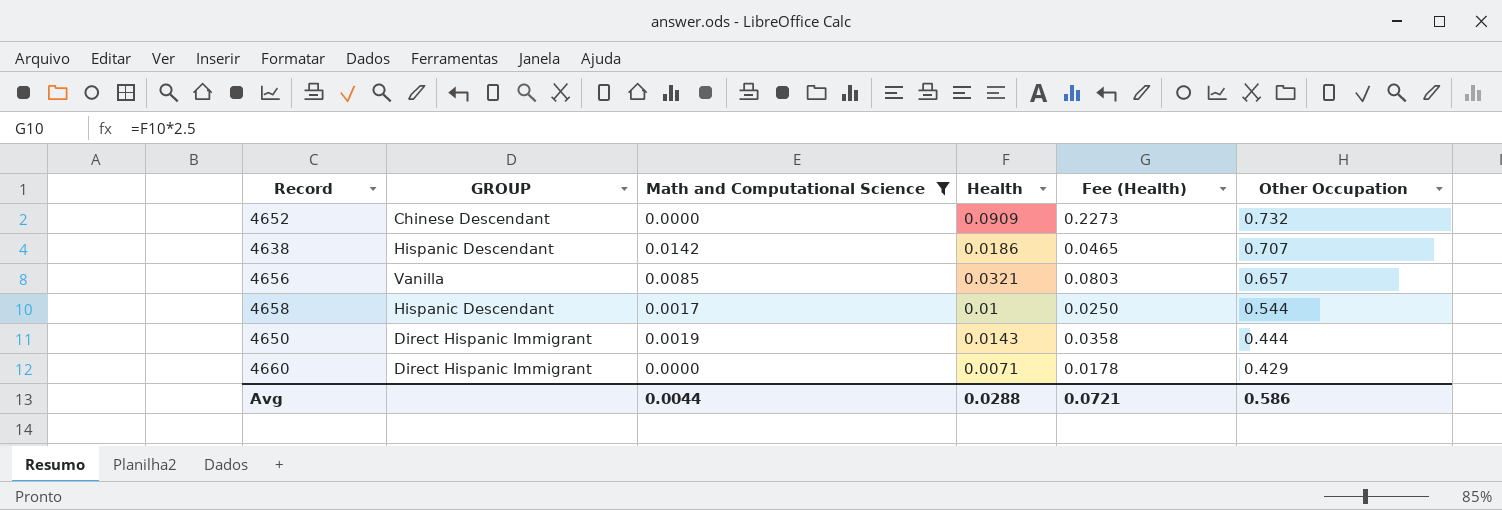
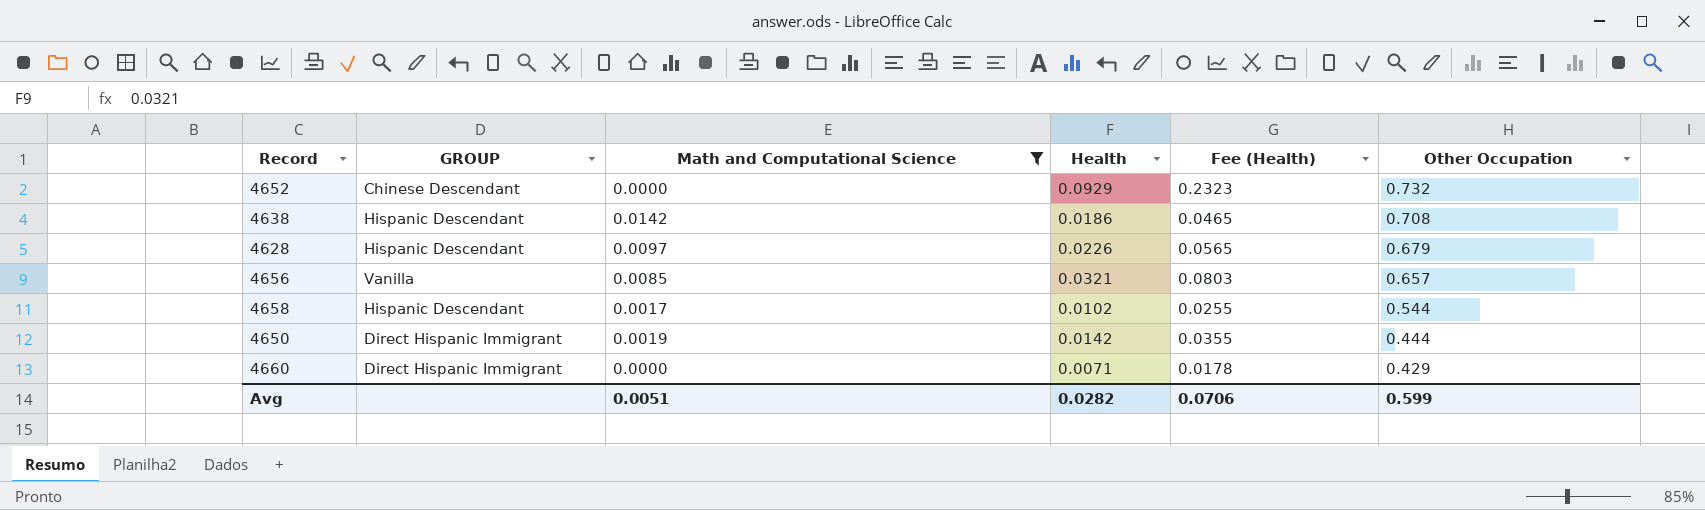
4652 | Health: 0.0909 -> 0.0929
4652 | Fee (Health): 0.2273 -> 0.2323
4638 | Other Occupation: 0.707 -> 0.708
row 4628: none -> Hispanic Descendant | 0.0097 | 0.0226 | 0.0565 | 0.679
4658 | Health: 0.01 -> 0.0102
4658 | Fee (Health): 0.0250 -> 0.0255
4650 | Health: 0.0143 -> 0.0142
4650 | Fee (Health): 0.0358 -> 0.0355
Avg | Math and Computational Science: 0.0044 -> 0.0051
Avg | Health: 0.0288 -> 0.0282
Avg | Fee (Health): 0.0721 -> 0.0706
Avg | Other Occupation: 0.586 -> 0.599

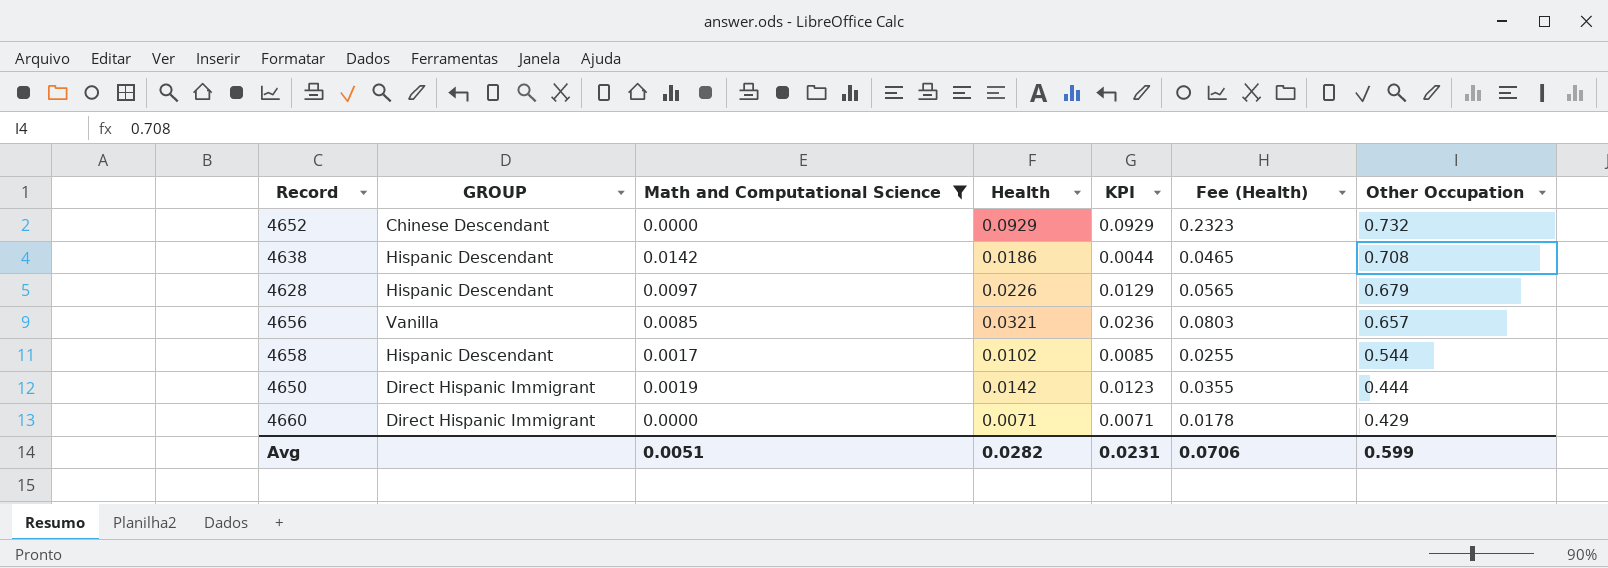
column KPI | formula: none -> [Health] - [Math and Computational Science]

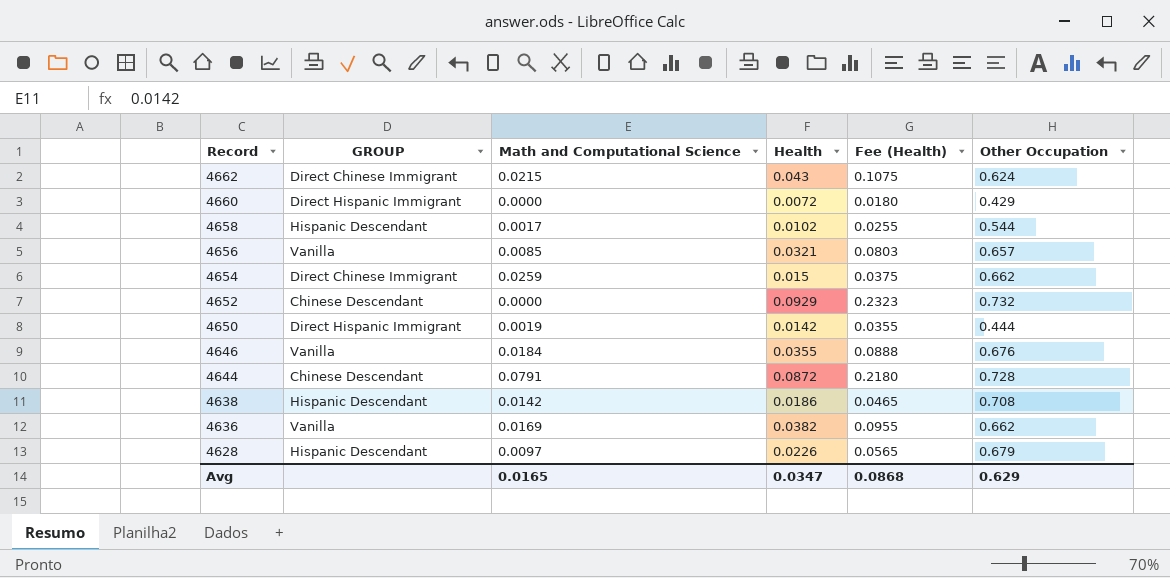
filter: Math and Computational Science <= 0.0142 -> none
row order: Other Occupation descending -> Record descending
column KPI | formula: [Health] - [Math and Computational Science] -> none
4660 | Health: 0.0071 -> 0.0072
4660 | Fee (Health): 0.0178 -> 0.0180
Avg | Math and Computational Science: 0.0051 -> 0.0165
Avg | Health: 0.0282 -> 0.0347
Avg | Fee (Health): 0.0706 -> 0.0868
Avg | Other Occupation: 0.599 -> 0.629

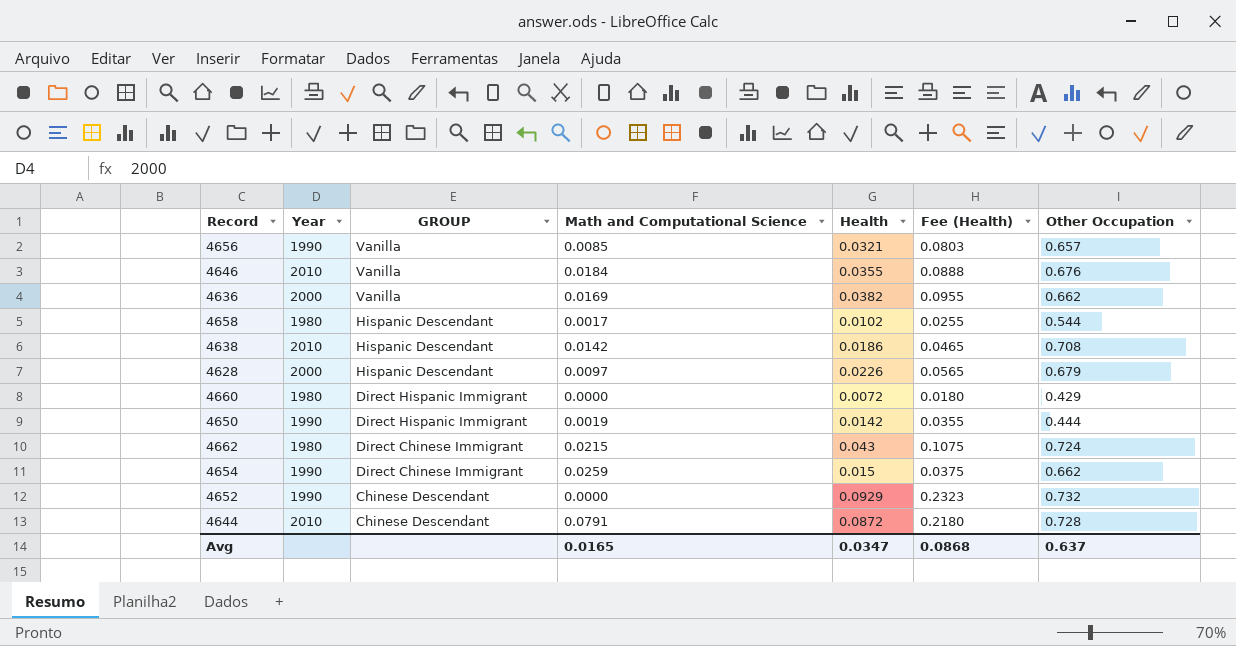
row order: Record descending -> GROUP descending
column Year | position: none -> 2
4662 | Other Occupation: 0.624 -> 0.724
Avg | Other Occupation: 0.629 -> 0.637

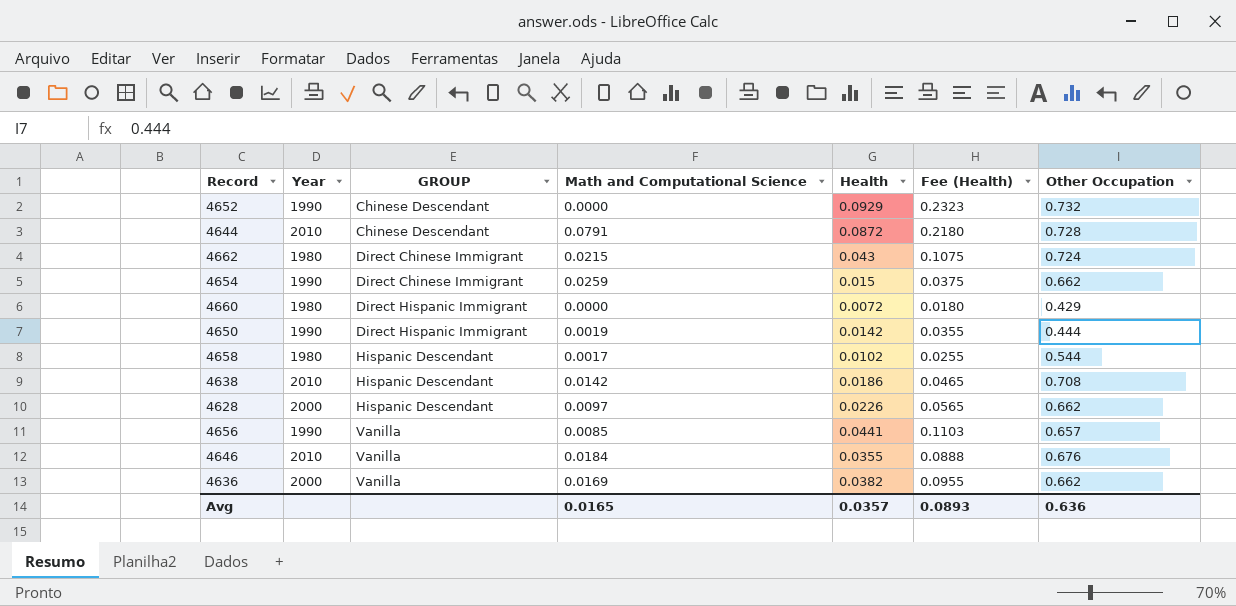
row order: GROUP descending -> GROUP ascending
4628 | Other Occupation: 0.679 -> 0.662
4656 | Health: 0.0321 -> 0.0441
4656 | Fee (Health): 0.0803 -> 0.1103
Avg | Health: 0.0347 -> 0.0357
Avg | Fee (Health): 0.0868 -> 0.0893
Avg | Other Occupation: 0.637 -> 0.636

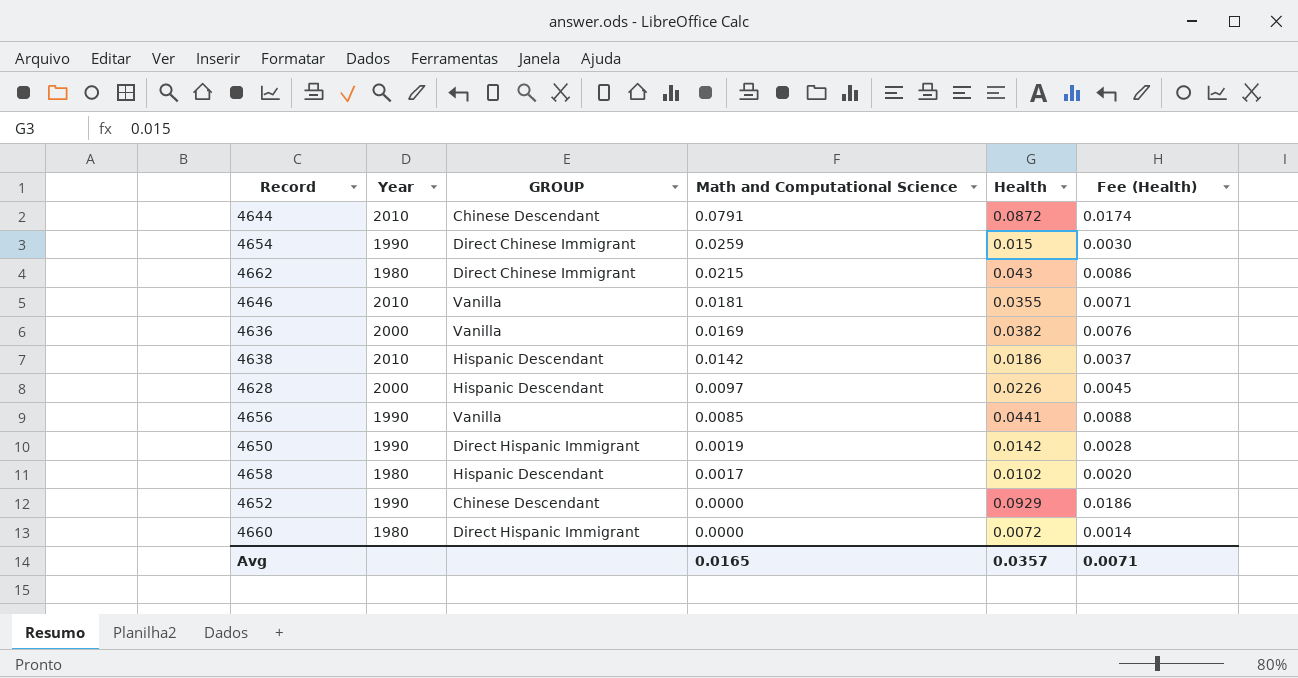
row order: GROUP ascending -> Math and Computational Science descending
column Other Occupation | position: 7 -> none
column Fee (Health) | formula: [Health] * 2.5 -> [Health] * 0.2
4646 | Math and Computational Science: 0.0184 -> 0.0181
Avg | Fee (Health): 0.0893 -> 0.0071

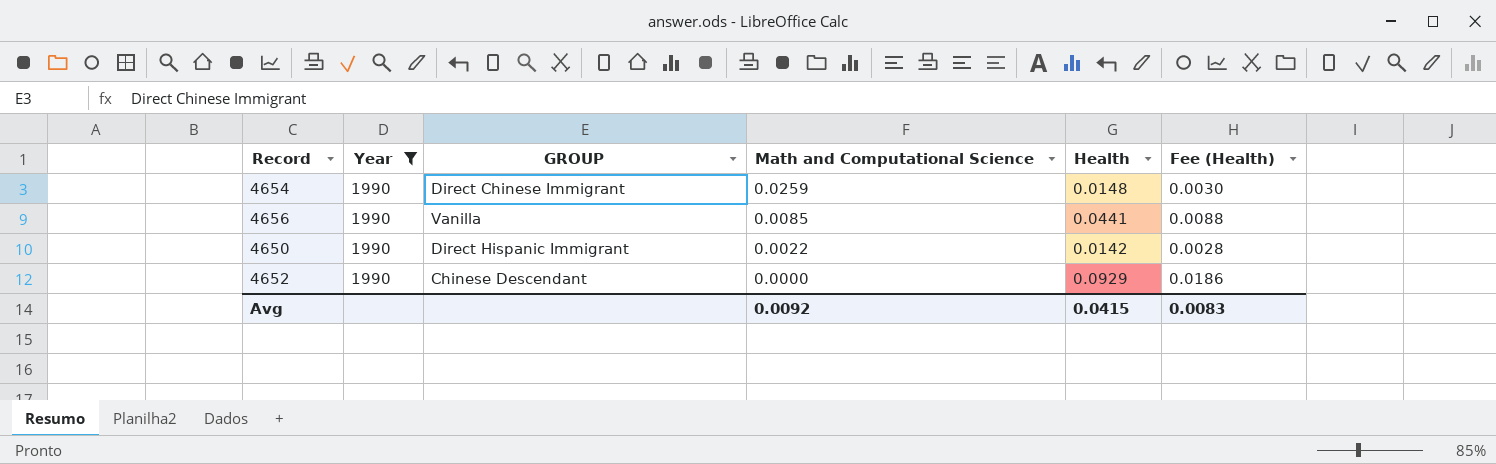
filter: none -> Year = 1990
4654 | Health: 0.015 -> 0.0148
4650 | Math and Computational Science: 0.0019 -> 0.0022
Avg | Math and Computational Science: 0.0165 -> 0.0092
Avg | Health: 0.0357 -> 0.0415
Avg | Fee (Health): 0.0071 -> 0.0083

